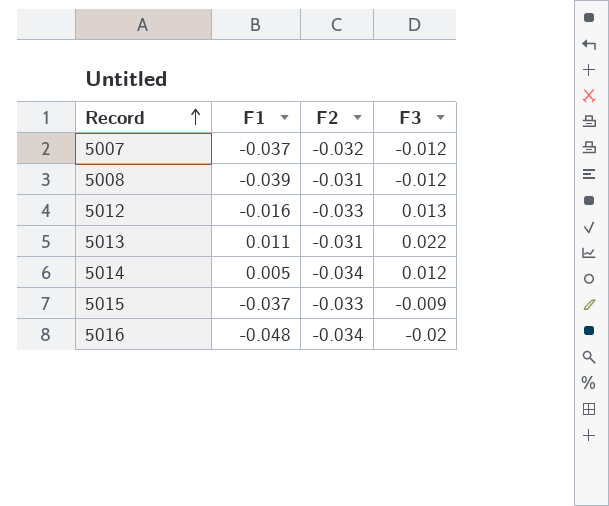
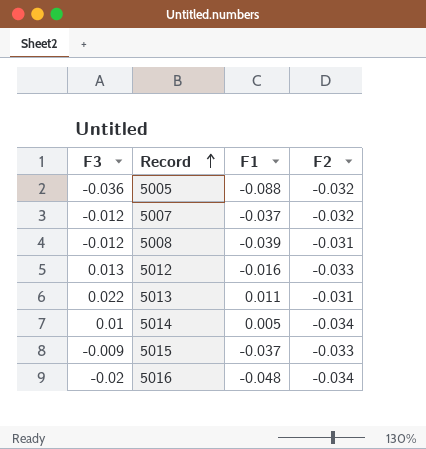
column F3 | position: 4 -> 1
row 5005: none -> -0.036 | -0.088 | -0.032
5014 | F3: 0.012 -> 0.01

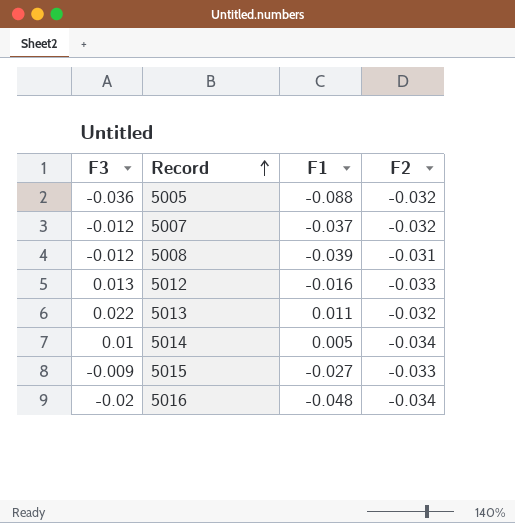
5013 | F2: -0.031 -> -0.032
5015 | F1: -0.037 -> -0.027

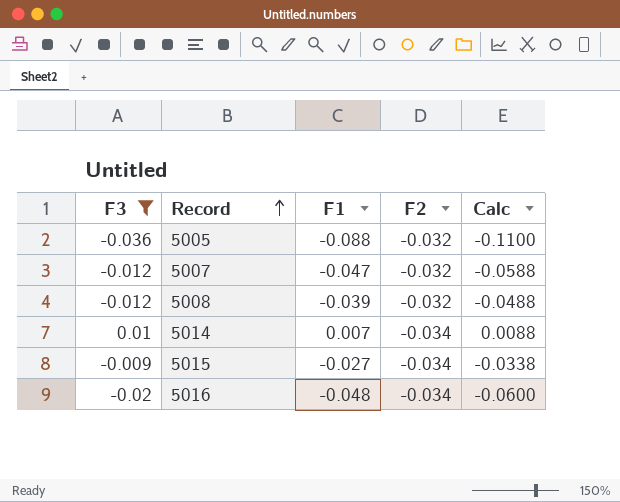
filter: none -> F3 <= 0.01
column Calc | formula: none -> [F1] * 1.25
5007 | F1: -0.037 -> -0.047
5008 | F2: -0.031 -> -0.032
5014 | F1: 0.005 -> 0.007
5015 | F2: -0.033 -> -0.034

